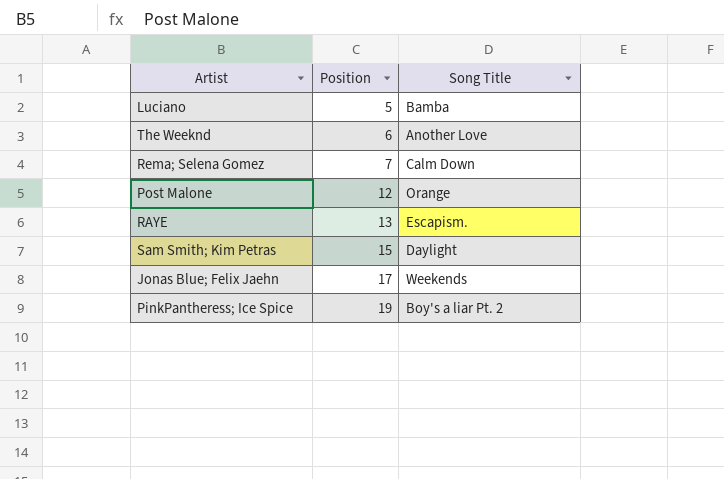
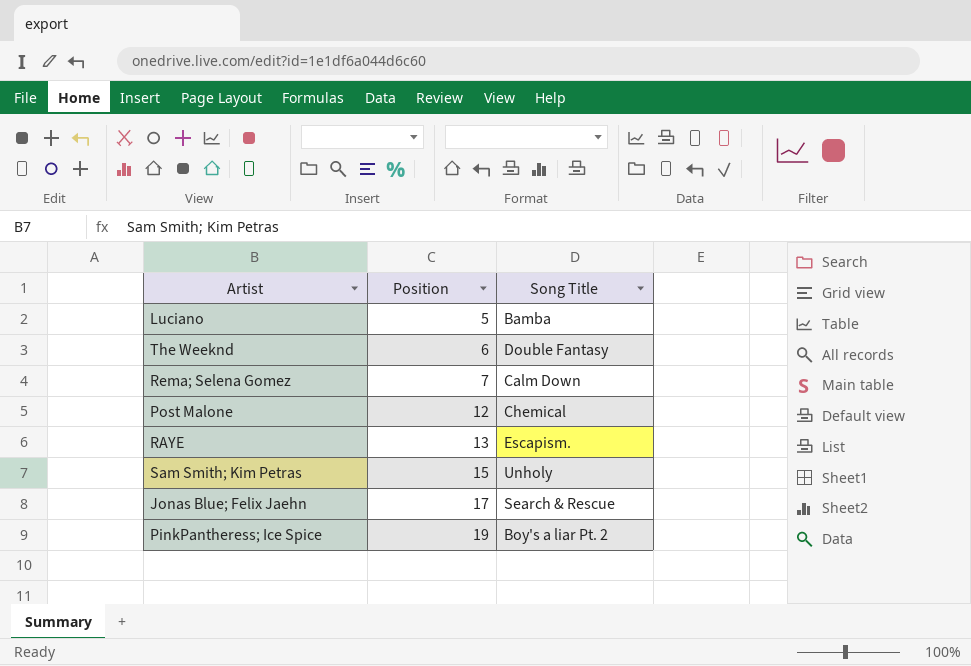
The Weeknd | Song Title: Another Love -> Double Fantasy
Post Malone | Song Title: Orange -> Chemical
Sam Smith; Kim Petras | Song Title: Daylight -> Unholy
Jonas Blue; Felix Jaehn | Song Title: Weekends -> Search & Rescue

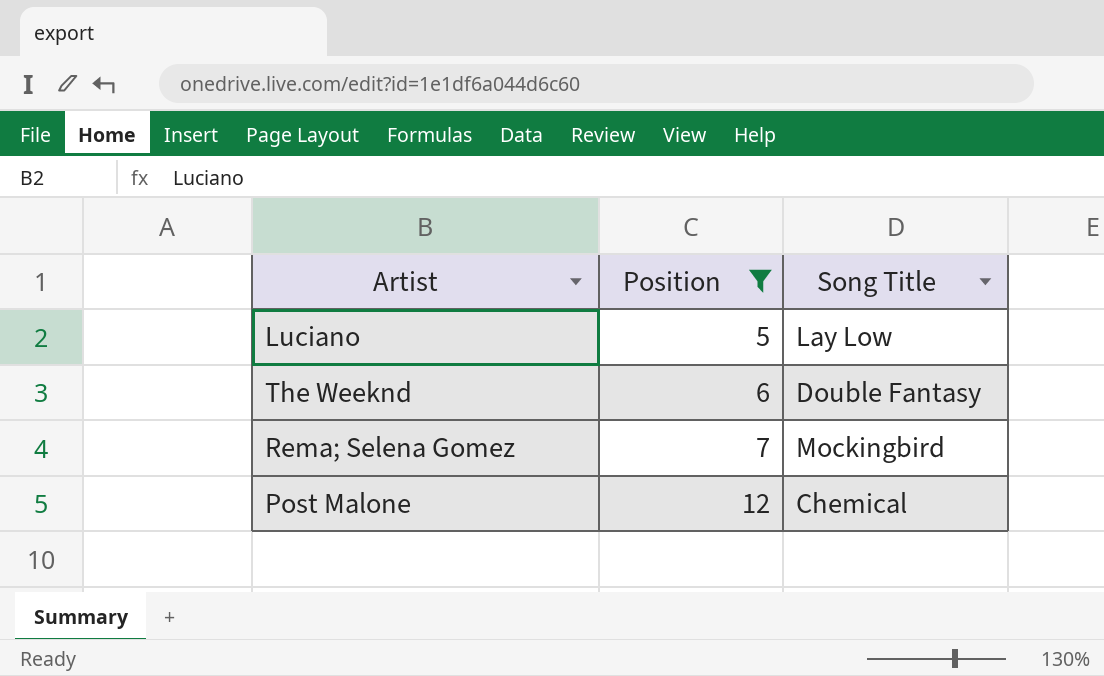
filter: none -> Position <= 12
Luciano | Song Title: Bamba -> Lay Low
Rema; Selena Gomez | Song Title: Calm Down -> Mockingbird

